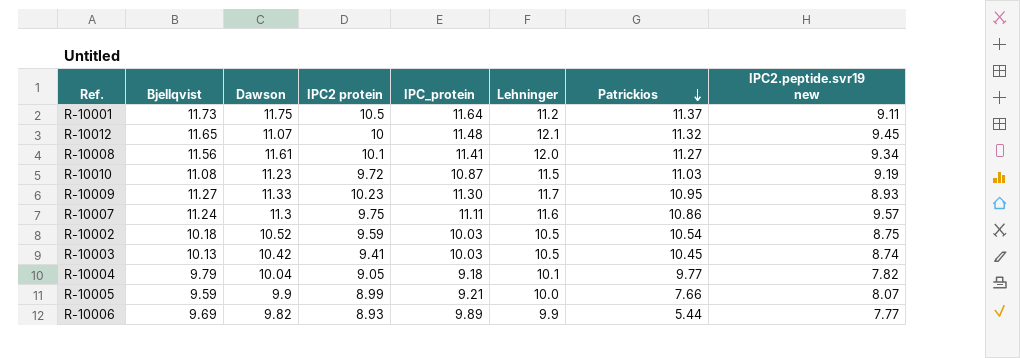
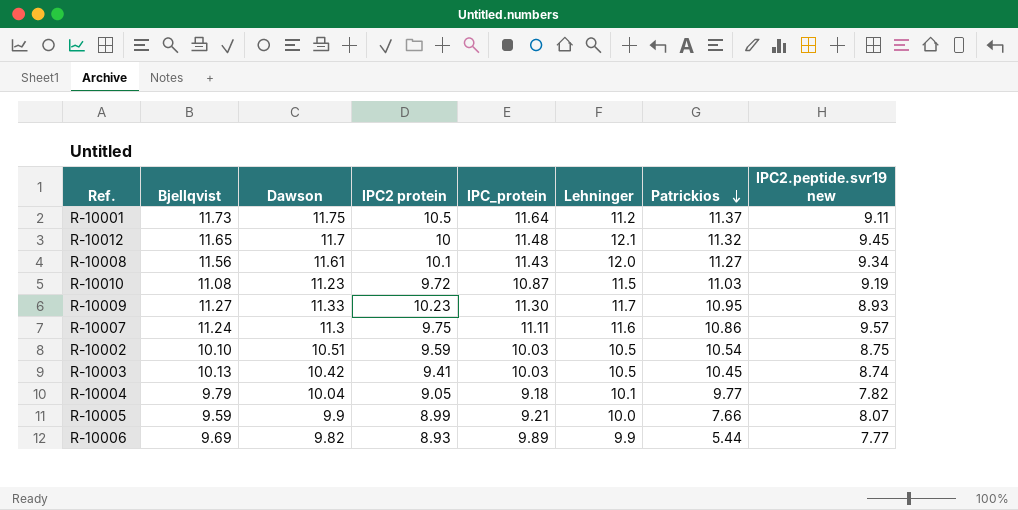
R-10012 | Dawson: 11.07 -> 11.7
R-10008 | IPC_protein: 11.41 -> 11.43
R-10002 | Bjellqvist: 10.18 -> 10.10
R-10002 | Dawson: 10.52 -> 10.51

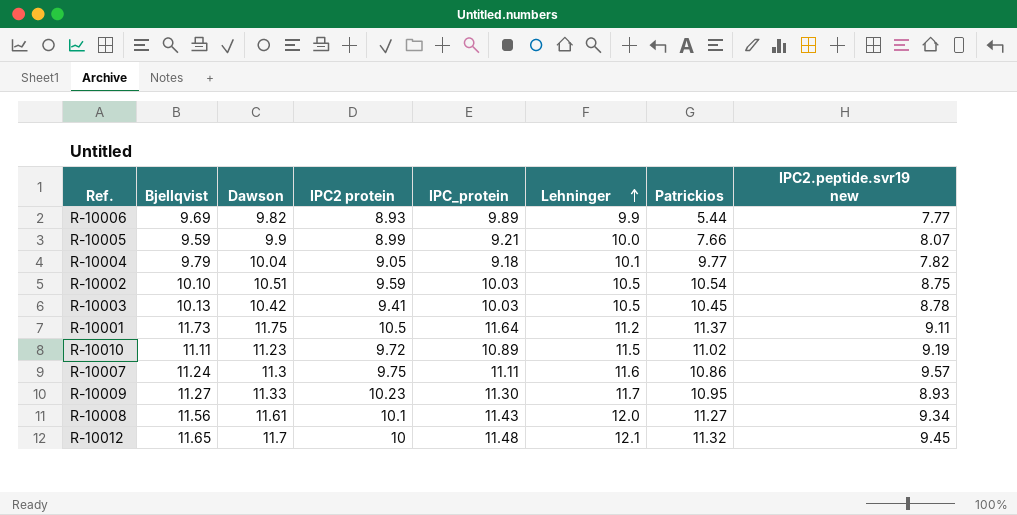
row order: Patrickios descending -> Lehninger ascending
R-10003 | IPC2.peptide.svr19 new: 8.74 -> 8.78
R-10010 | Bjellqvist: 11.08 -> 11.11
R-10010 | IPC_protein: 10.87 -> 10.89
R-10010 | Patrickios: 11.03 -> 11.02

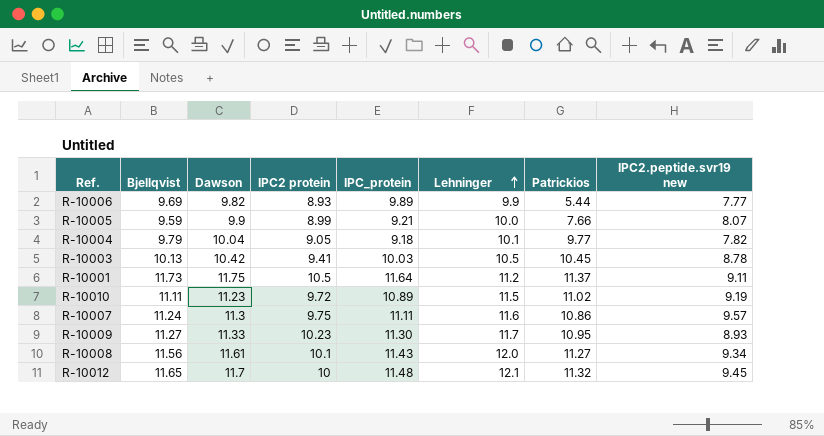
row R-10002: 10.10 | 10.51 | 9.59 | 10.03 | 10.5 | 10.54 | 8.75 -> none

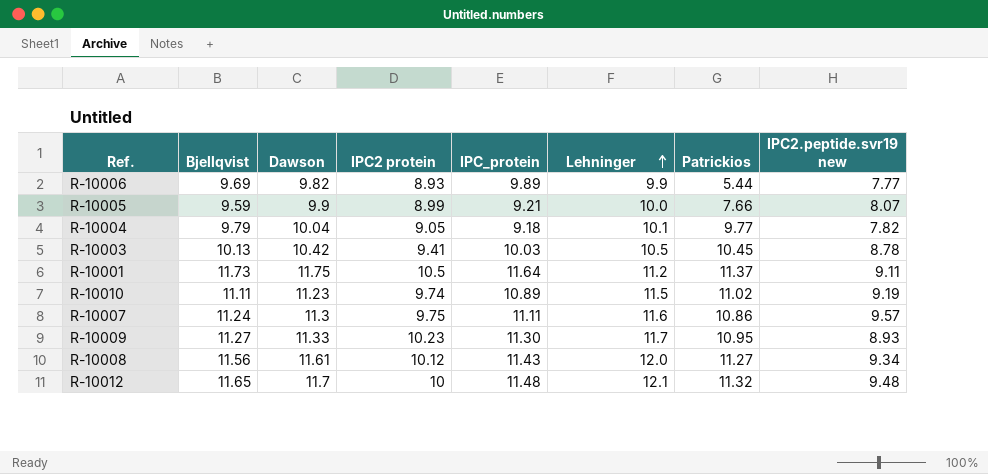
R-10010 | IPC2 protein: 9.72 -> 9.74
R-10008 | IPC2 protein: 10.1 -> 10.12
R-10012 | IPC2.peptide.svr19 new: 9.45 -> 9.48

